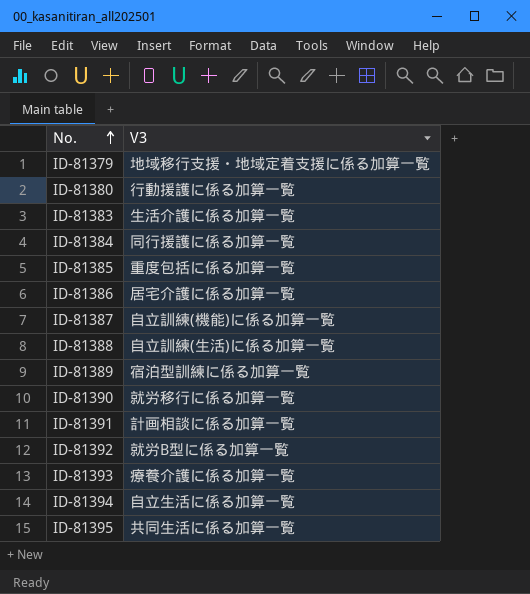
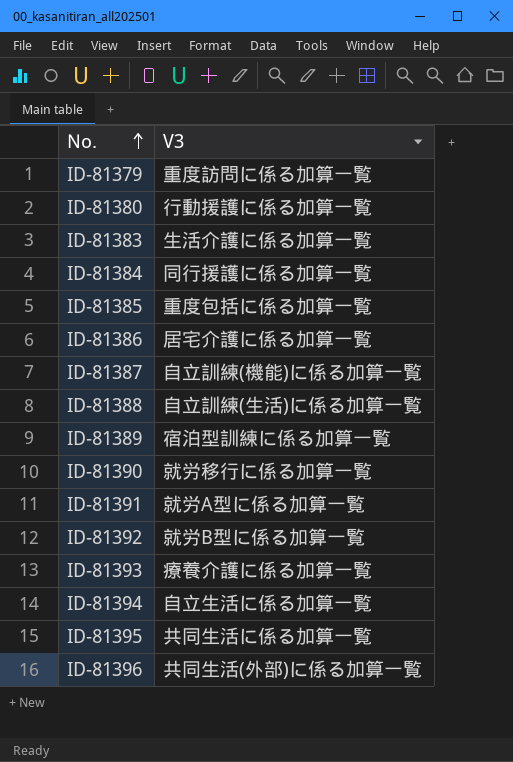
ID-81379 | V3: 地域移行支援・地域定着支援に係る加算一覧 -> 重度訪問に係る加算一覧
ID-81391 | V3: 計画相談に係る加算一覧 -> 就労A型に係る加算一覧
row ID-81396: none -> 共同生活(外部)に係る加算一覧

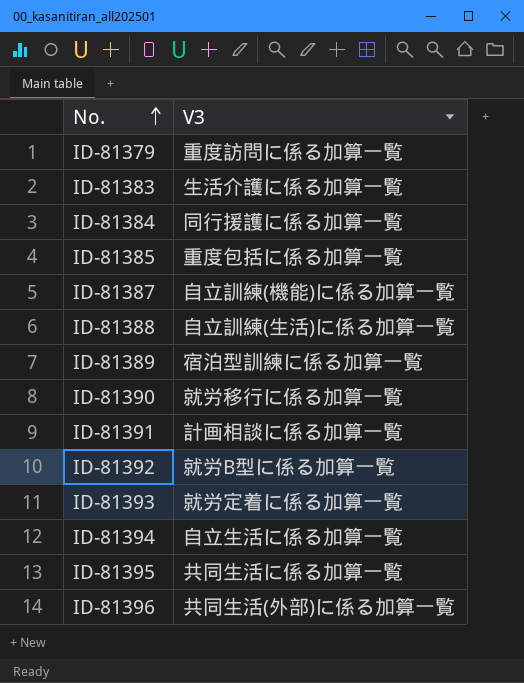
row ID-81380: 行動援護に係る加算一覧 -> none
row ID-81386: 居宅介護に係る加算一覧 -> none
ID-81391 | V3: 就労A型に係る加算一覧 -> 計画相談に係る加算一覧
ID-81393 | V3: 療養介護に係る加算一覧 -> 就労定着に係る加算一覧

